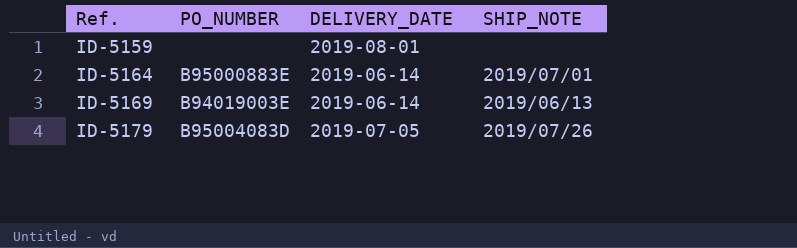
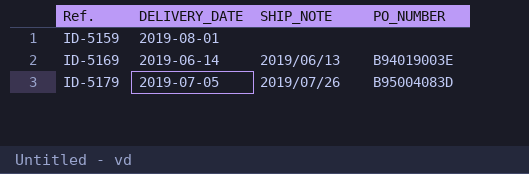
column PO_NUMBER | position: 2 -> 4
row ID-5164: B95000883E | 2019-06-14 | 2019/07/01 -> none

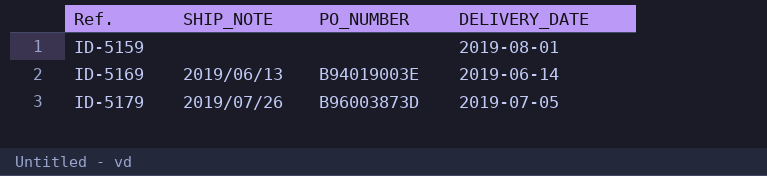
column DELIVERY_DATE | position: 2 -> 4
ID-5179 | PO_NUMBER: B95004083D -> B96003873D

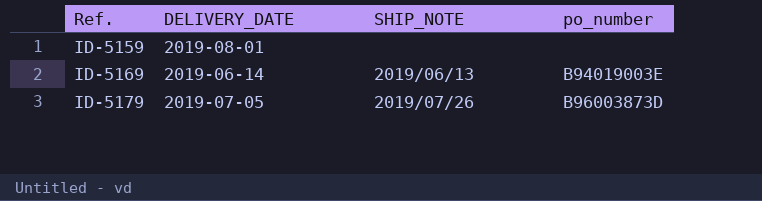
column DELIVERY_DATE | position: 4 -> 2
column name: PO_NUMBER -> po_number

